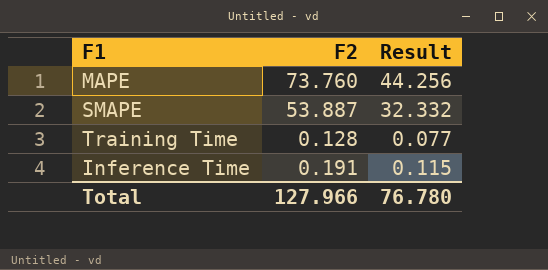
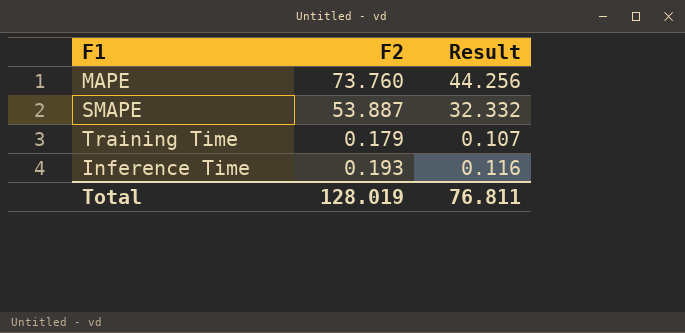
Training Time | F2: 0.128 -> 0.179
Training Time | Result: 0.077 -> 0.107
Inference Time | F2: 0.191 -> 0.193
Inference Time | Result: 0.115 -> 0.116
Total | F2: 127.966 -> 128.019
Total | Result: 76.780 -> 76.811

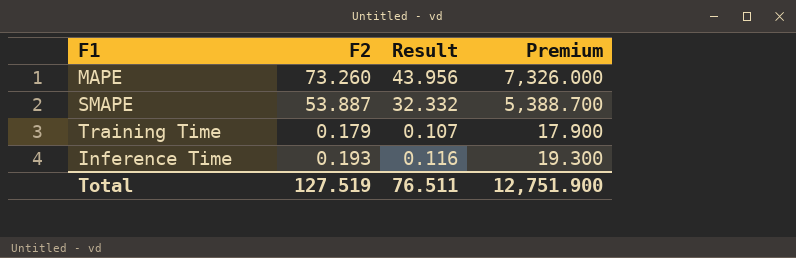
column Premium | formula: none -> [F2] * 100
MAPE | F2: 73.760 -> 73.260
MAPE | Result: 44.256 -> 43.956
Total | F2: 128.019 -> 127.519
Total | Result: 76.811 -> 76.511

